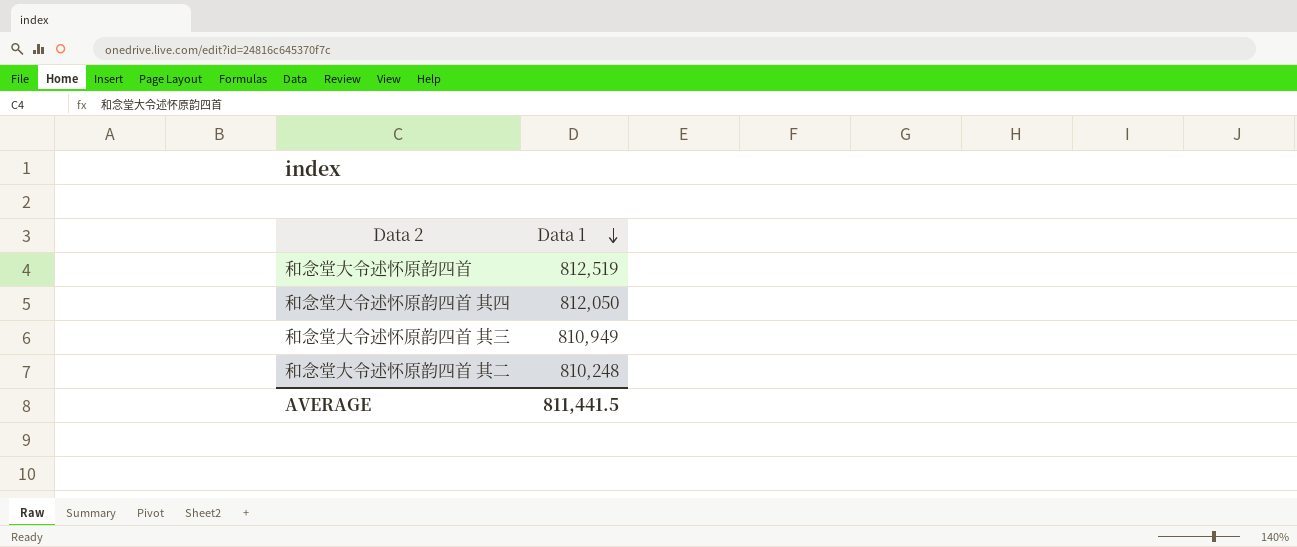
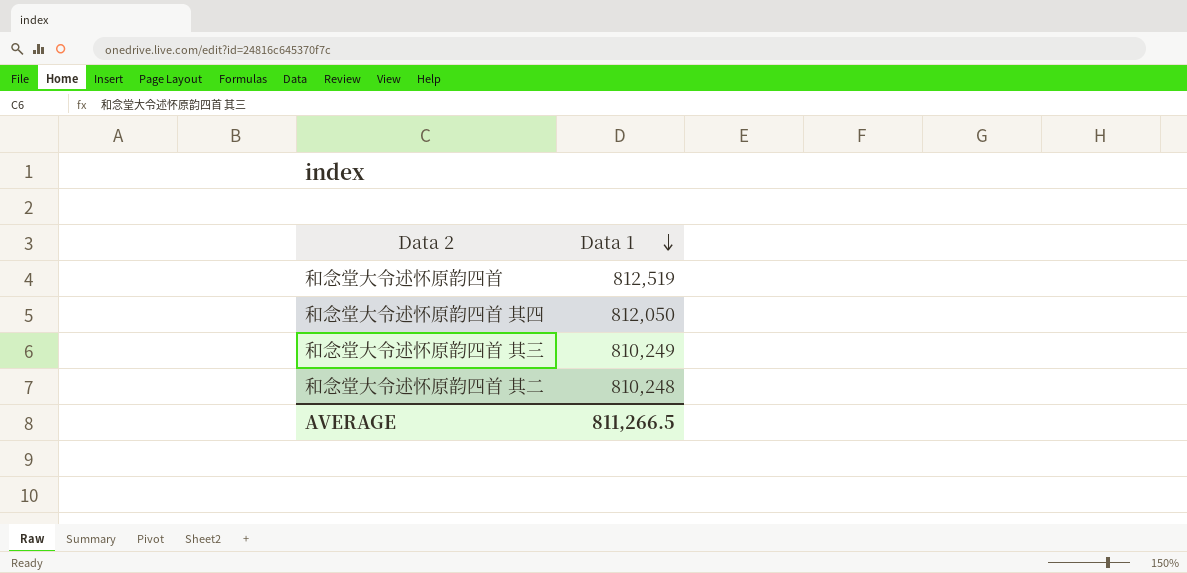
和念堂大令述怀原韵四首 其三 | Data 1: 810,949 -> 810,249
AVERAGE | Data 1: 811,441.5 -> 811,266.5

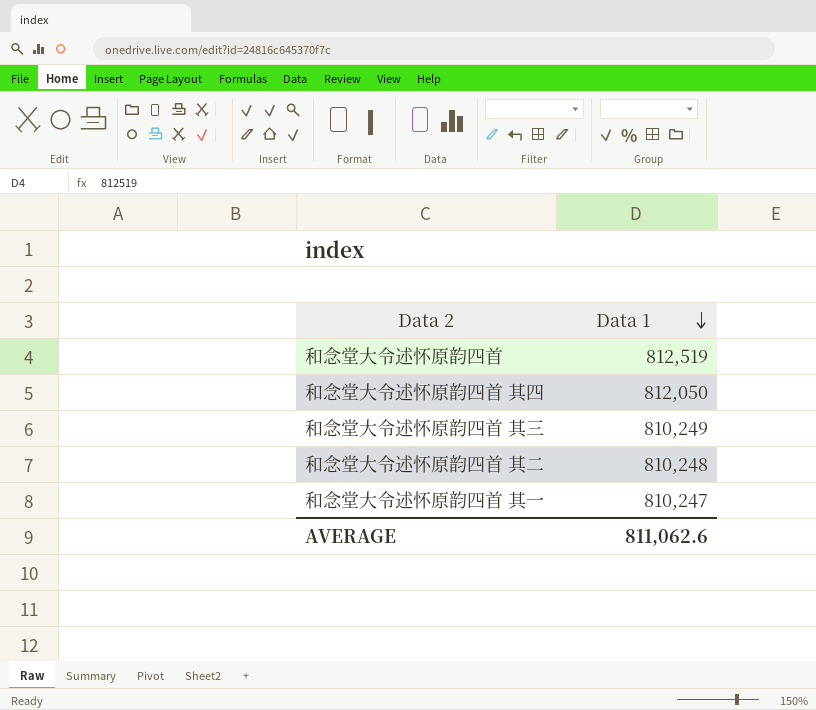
row 和念堂大令述怀原韵四首 其一: none -> 810,247
AVERAGE | Data 1: 811,266.5 -> 811,062.6

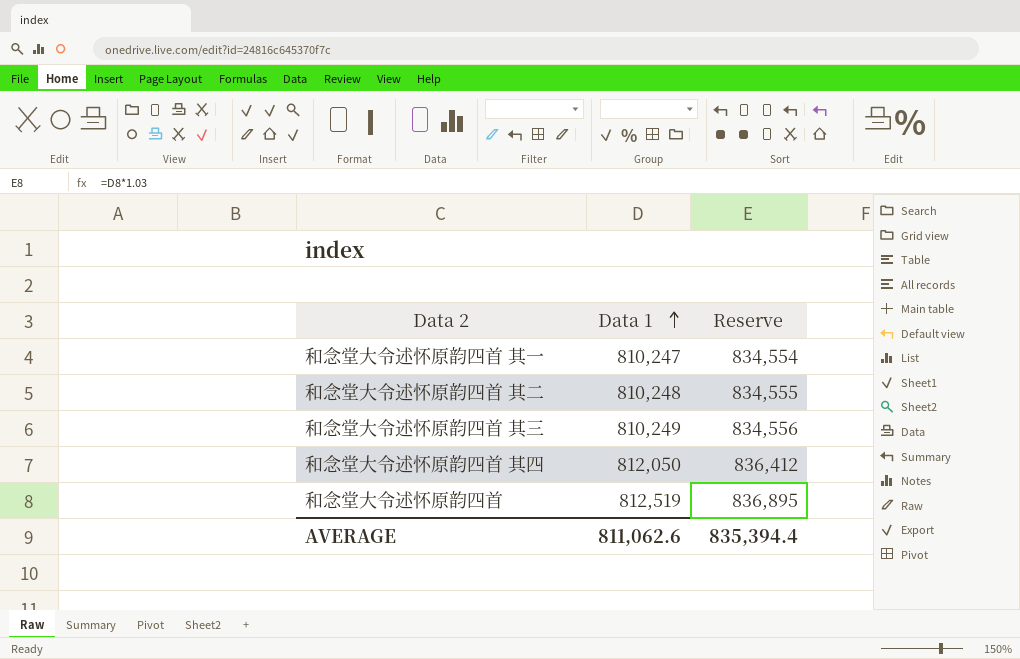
row order: Data 1 descending -> Data 1 ascending
column Reserve | formula: none -> [Data 1] * 1.03

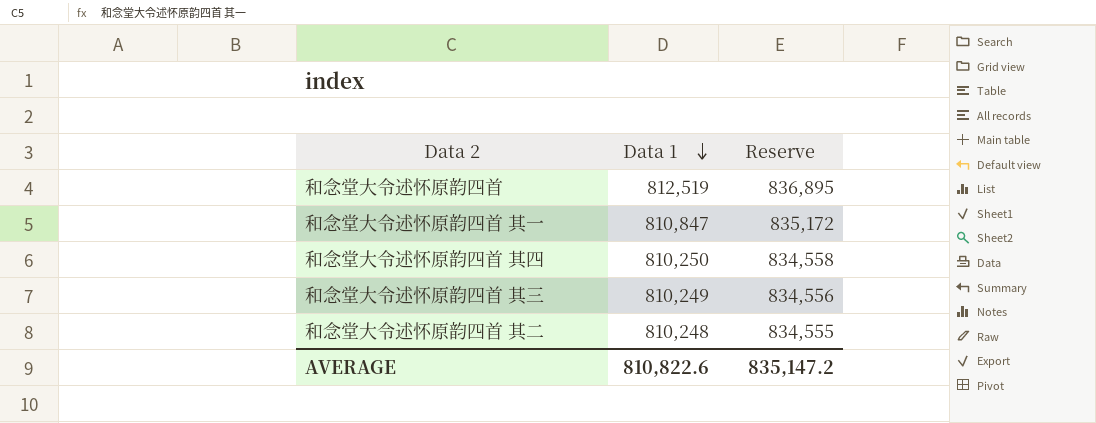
row order: Data 1 ascending -> Data 1 descending
和念堂大令述怀原韵四首 其一 | Data 1: 810,247 -> 810,847
和念堂大令述怀原韵四首 其一 | Reserve: 834,554 -> 835,172
和念堂大令述怀原韵四首 其四 | Data 1: 812,050 -> 810,250
和念堂大令述怀原韵四首 其四 | Reserve: 836,412 -> 834,558
AVERAGE | Data 1: 811,062.6 -> 810,822.6
AVERAGE | Reserve: 835,394.4 -> 835,147.2

